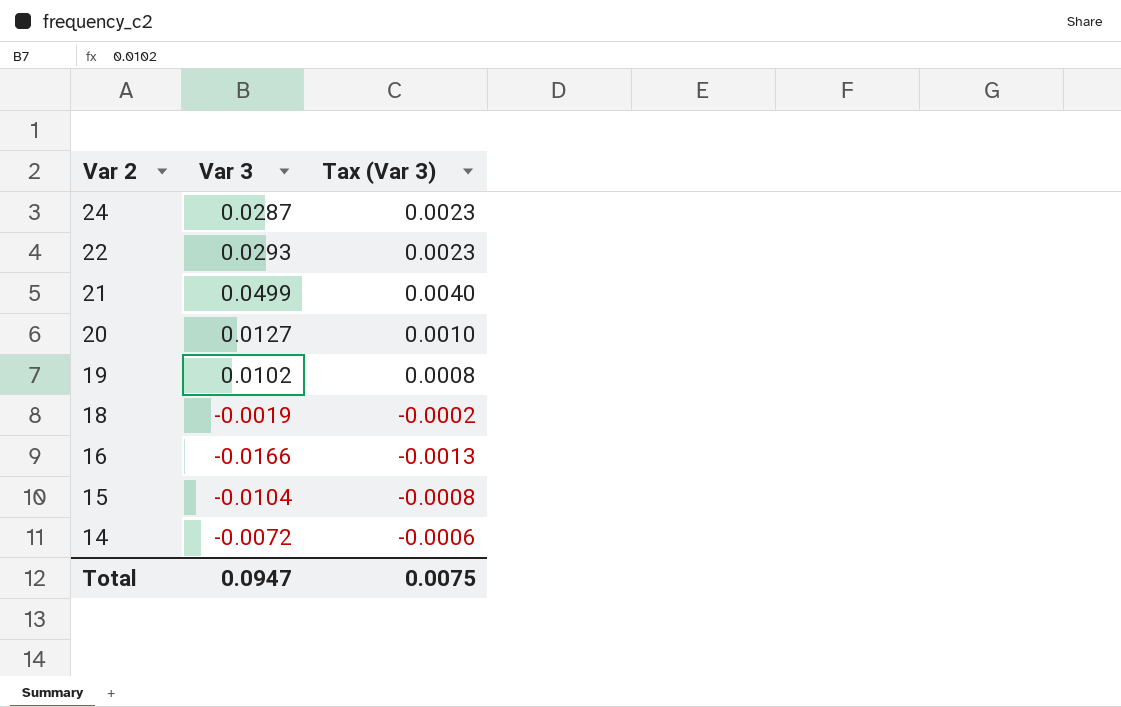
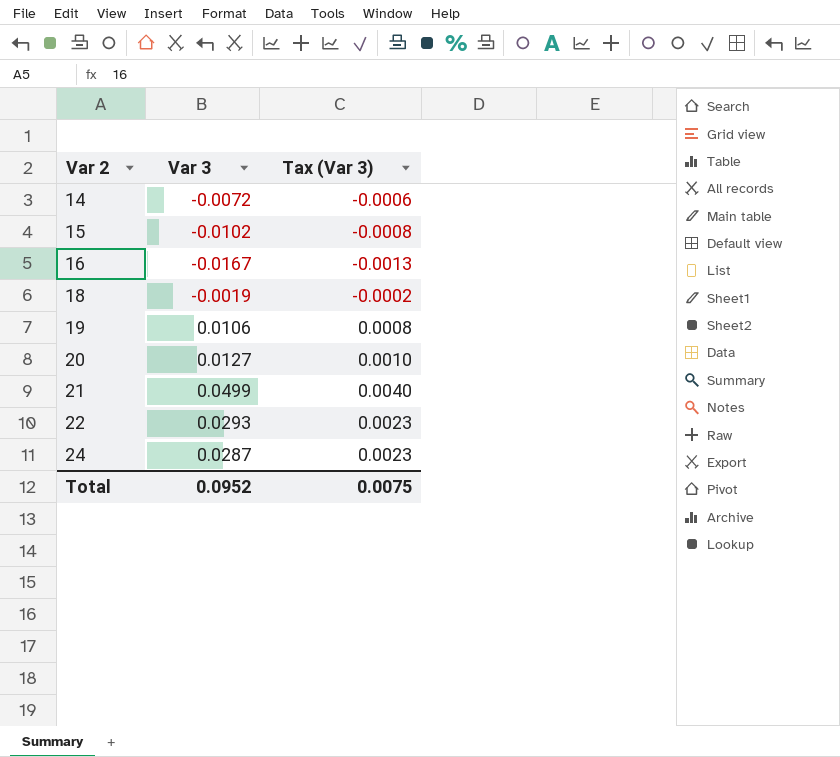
row order: Var 2 descending -> Var 2 ascending
15 | Var 3: -0.0104 -> -0.0102
16 | Var 3: -0.0166 -> -0.0167
19 | Var 3: 0.0102 -> 0.0106
Total | Var 3: 0.0947 -> 0.0952

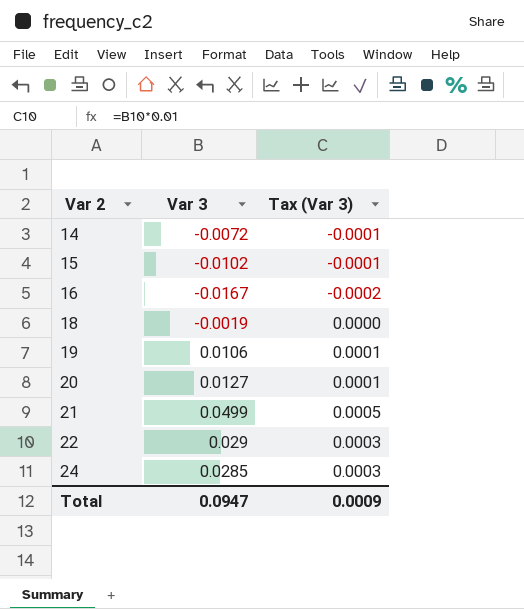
column Tax (Var 3) | formula: [Var 3] * 0.08 -> [Var 3] * 0.01
22 | Var 3: 0.0293 -> 0.029
24 | Var 3: 0.0287 -> 0.0285
Total | Var 3: 0.0952 -> 0.0947
Total | Tax (Var 3): 0.0075 -> 0.0009

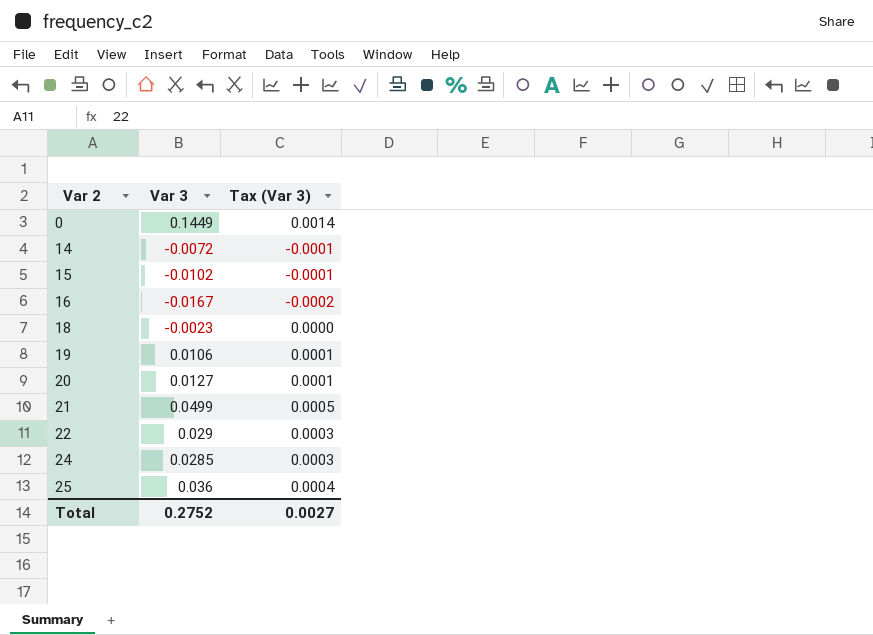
row 0: none -> 0.1449 | 0.0014
18 | Var 3: -0.0019 -> -0.0023
row 25: none -> 0.036 | 0.0004
Total | Var 3: 0.0947 -> 0.2752
Total | Tax (Var 3): 0.0009 -> 0.0027

